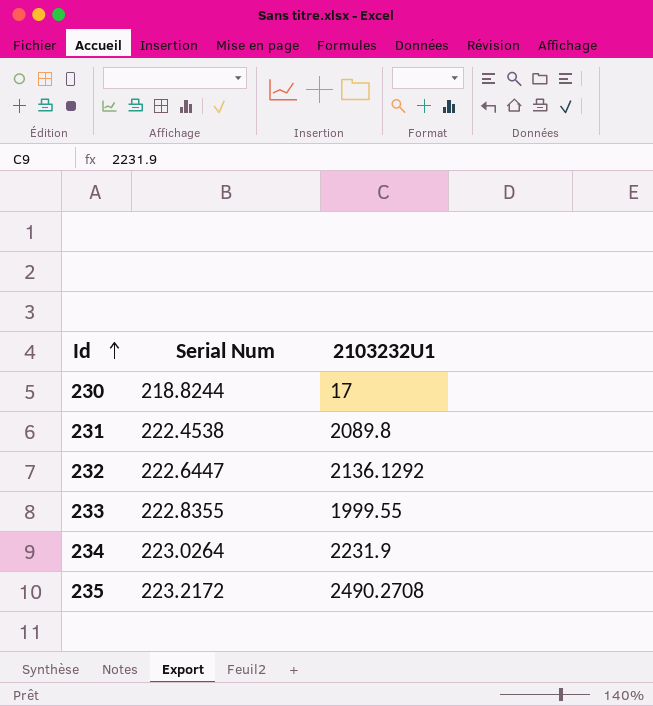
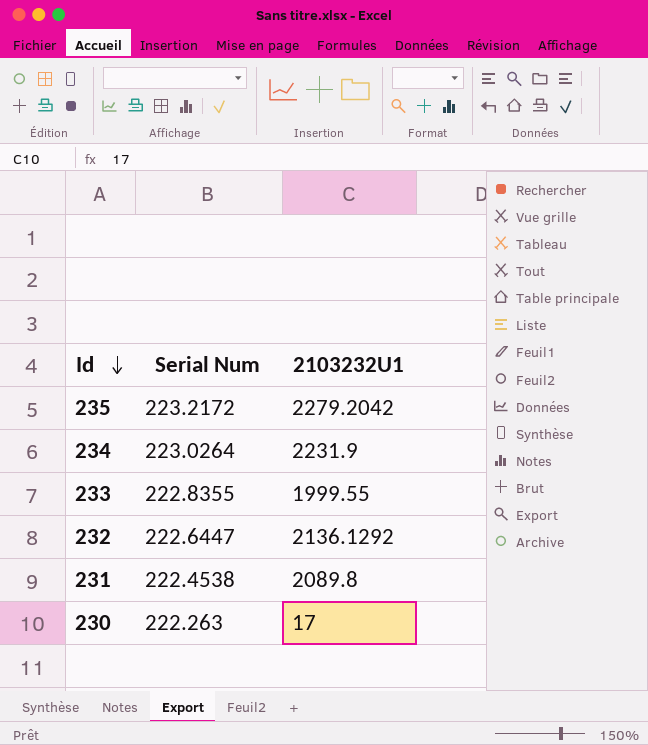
row order: Id ascending -> Id descending
235 | 2103232U1: 2490.2708 -> 2279.2042
230 | Serial Num: 218.8244 -> 222.263

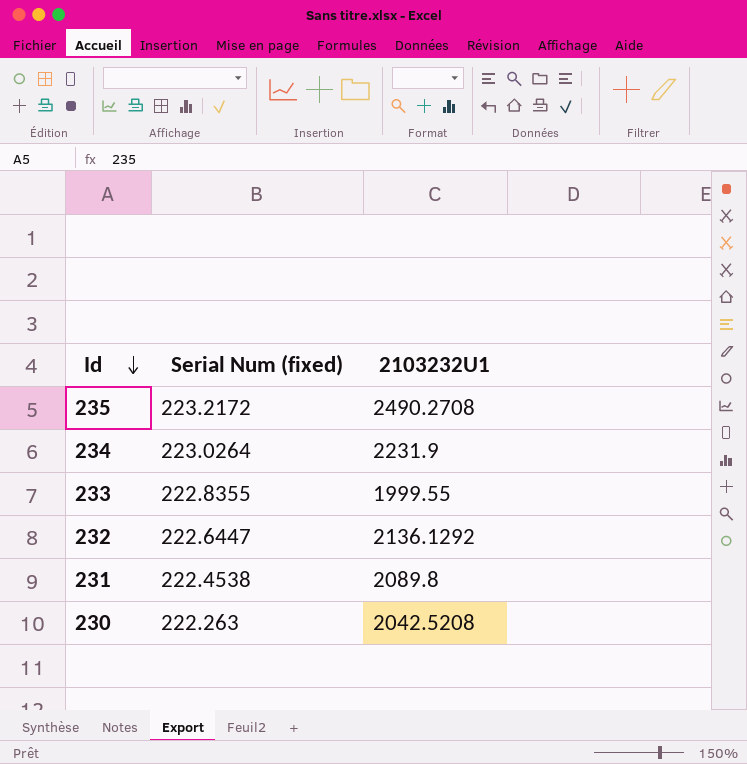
column name: Serial Num -> Serial Num (fixed)
235 | 2103232U1: 2279.2042 -> 2490.2708
230 | 2103232U1: 17 -> 2042.5208

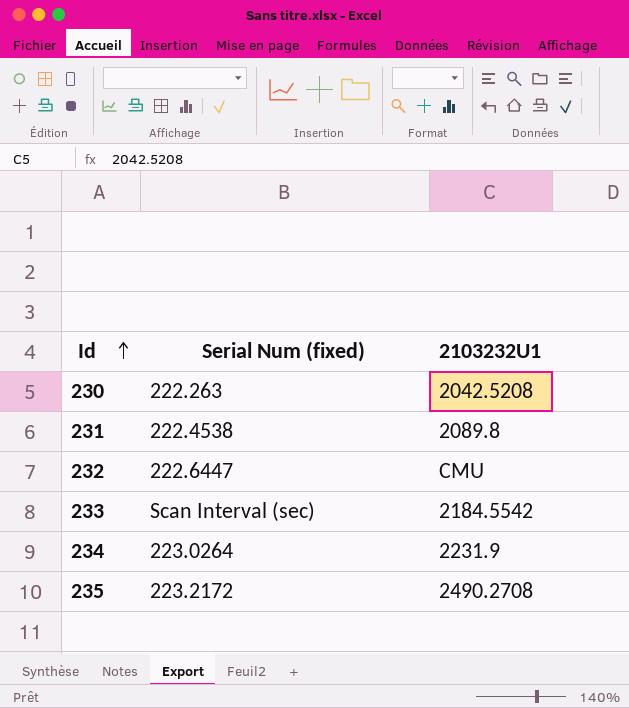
row order: Id descending -> Id ascending
232 | 2103232U1: 2136.1292 -> CMU
233 | Serial Num (fixed): 222.8355 -> Scan Interval (sec)
233 | 2103232U1: 1999.55 -> 2184.5542

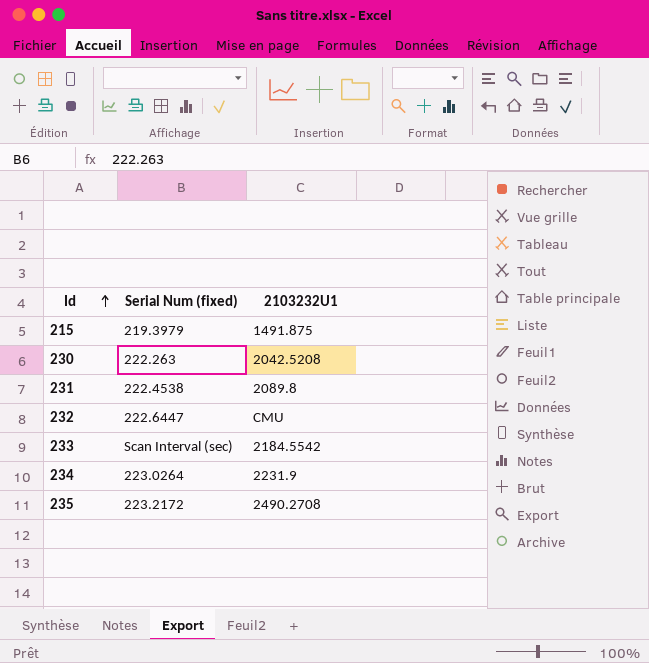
row 215: none -> 219.3979 | 1491.875

